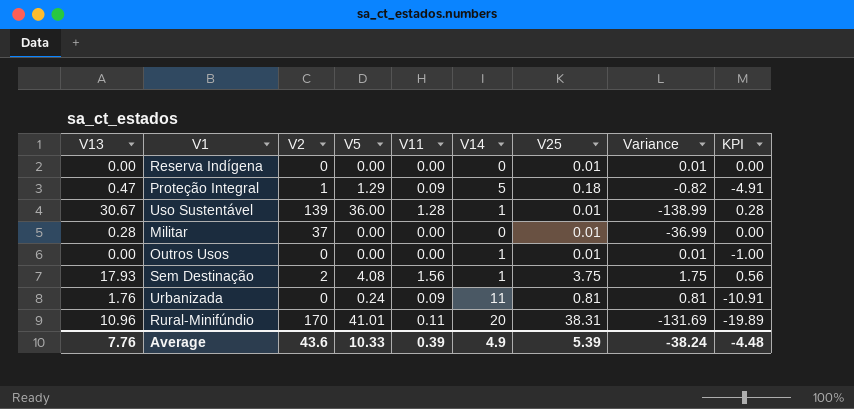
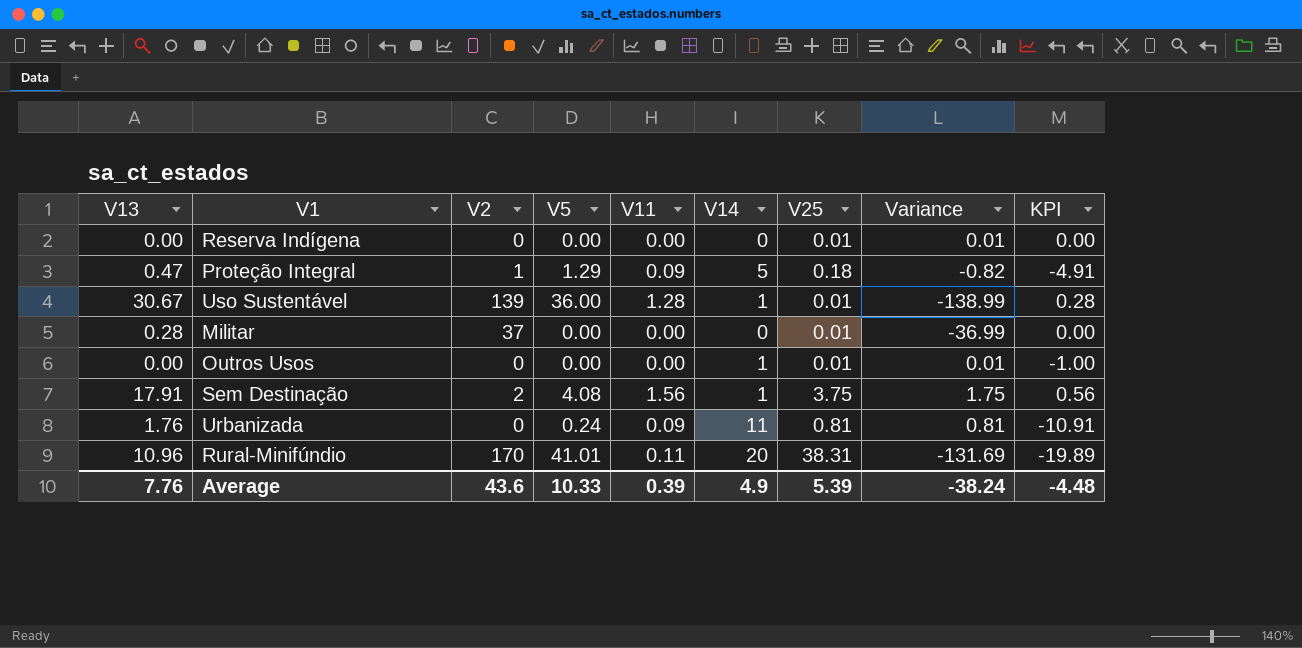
Sem Destinação | V13: 17.93 -> 17.91

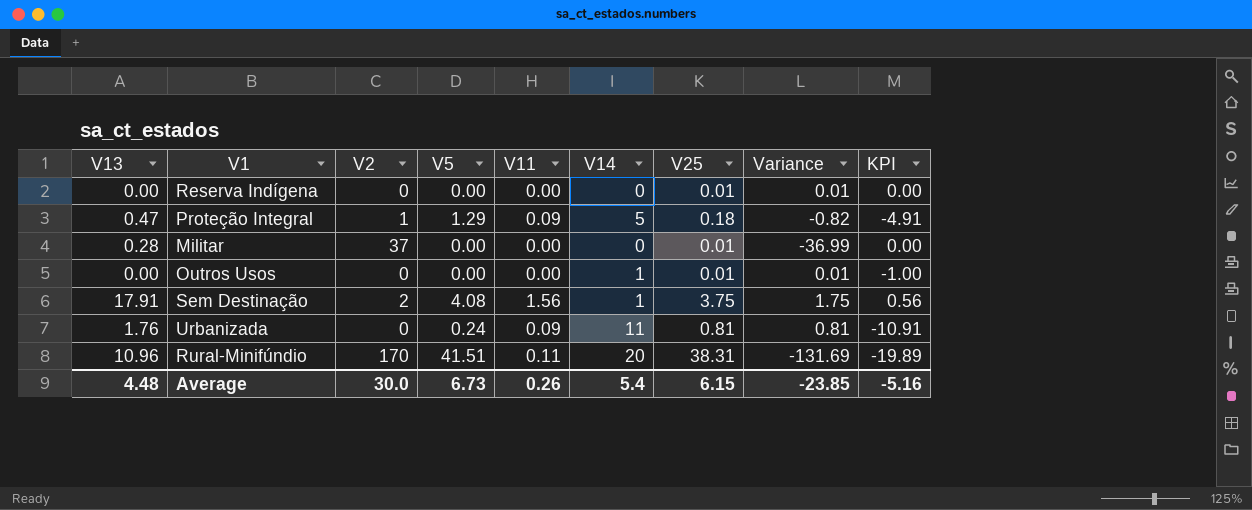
row Uso Sustentável: 30.67 | 139 | 36.00 | 1.28 | 1 | 0.01 | -138.99 | 0.28 -> none
Rural-Minifúndio | V5: 41.01 -> 41.51
Average | V13: 7.76 -> 4.48
Average | V2: 43.6 -> 30.0
Average | V5: 10.33 -> 6.73
Average | V11: 0.39 -> 0.26
Average | V14: 4.9 -> 5.4
Average | V25: 5.39 -> 6.15
Average | Variance: -38.24 -> -23.85
Average | KPI: -4.48 -> -5.16

